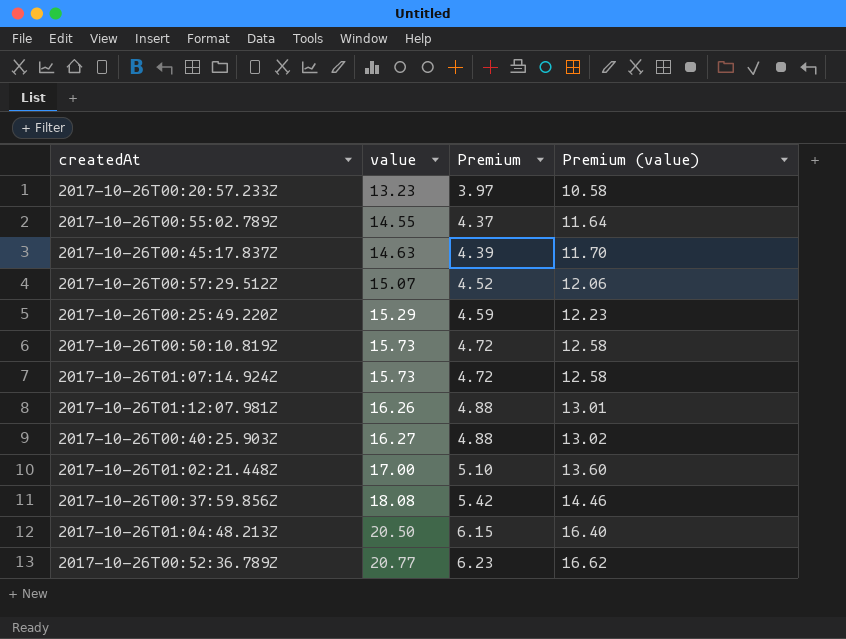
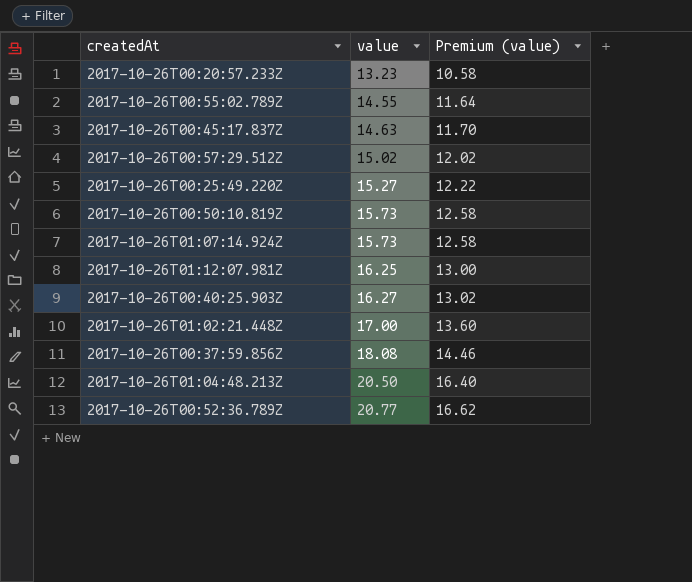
column Premium | formula: [value] * 0.3 -> none
2017-10-26T00:57:29.512Z | value: 15.07 -> 15.02
2017-10-26T00:57:29.512Z | Premium (value): 12.06 -> 12.02
2017-10-26T00:25:49.220Z | value: 15.29 -> 15.27
2017-10-26T00:25:49.220Z | Premium (value): 12.23 -> 12.22
2017-10-26T01:12:07.981Z | value: 16.26 -> 16.25
2017-10-26T01:12:07.981Z | Premium (value): 13.01 -> 13.00

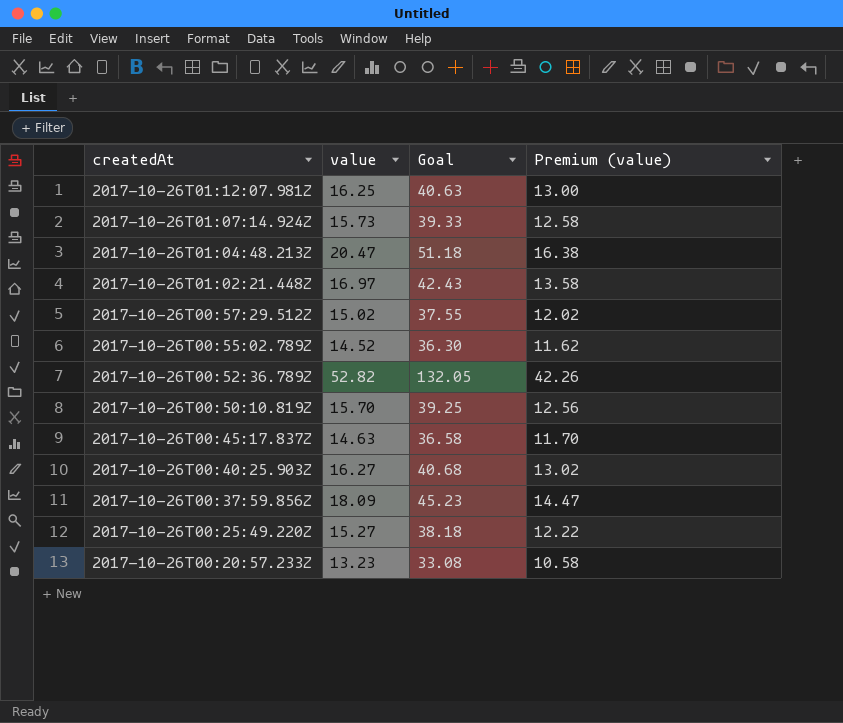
row order: value ascending -> createdAt descending
column Goal | formula: none -> [value] * 2.5
2017-10-26T01:04:48.213Z | value: 20.50 -> 20.47
2017-10-26T01:04:48.213Z | Premium (value): 16.40 -> 16.38
2017-10-26T01:02:21.448Z | value: 17.00 -> 16.97
2017-10-26T01:02:21.448Z | Premium (value): 13.60 -> 13.58
2017-10-26T00:55:02.789Z | value: 14.55 -> 14.52
2017-10-26T00:55:02.789Z | Premium (value): 11.64 -> 11.62
2017-10-26T00:52:36.789Z | value: 20.77 -> 52.82
2017-10-26T00:52:36.789Z | Premium (value): 16.62 -> 42.26
2017-10-26T00:50:10.819Z | value: 15.73 -> 15.70
2017-10-26T00:50:10.819Z | Premium (value): 12.58 -> 12.56
2017-10-26T00:37:59.856Z | value: 18.08 -> 18.09
2017-10-26T00:37:59.856Z | Premium (value): 14.46 -> 14.47

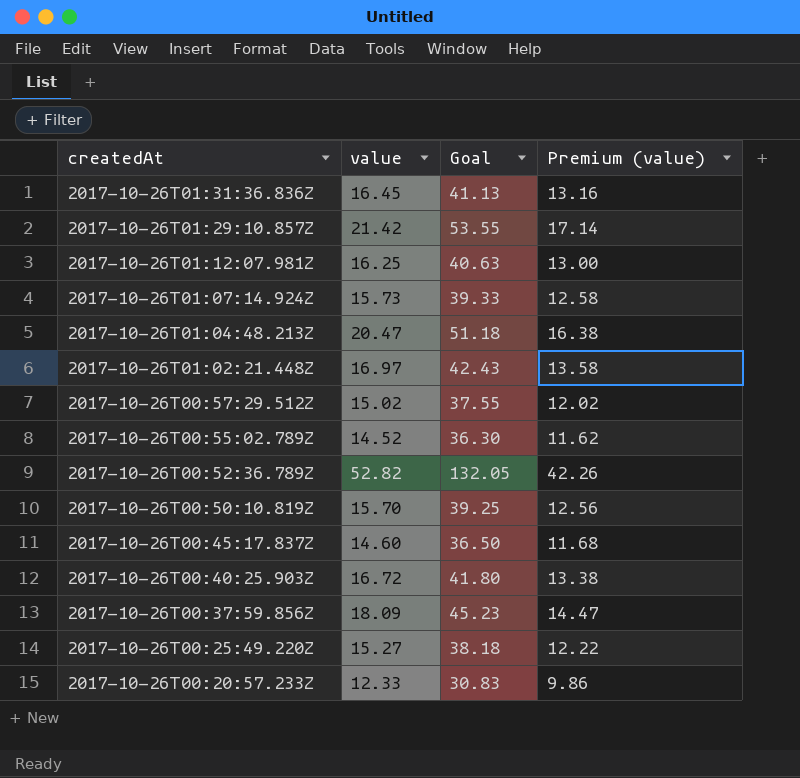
row 2017-10-26T01:31:36.836Z: none -> 16.45 | 41.13 | 13.16
row 2017-10-26T01:29:10.857Z: none -> 21.42 | 53.55 | 17.14
2017-10-26T00:45:17.837Z | value: 14.63 -> 14.60
2017-10-26T00:45:17.837Z | Goal: 36.58 -> 36.50
2017-10-26T00:45:17.837Z | Premium (value): 11.70 -> 11.68
2017-10-26T00:40:25.903Z | value: 16.27 -> 16.72
2017-10-26T00:40:25.903Z | Goal: 40.68 -> 41.80
2017-10-26T00:40:25.903Z | Premium (value): 13.02 -> 13.38
2017-10-26T00:20:57.233Z | value: 13.23 -> 12.33
2017-10-26T00:20:57.233Z | Goal: 33.08 -> 30.83
2017-10-26T00:20:57.233Z | Premium (value): 10.58 -> 9.86

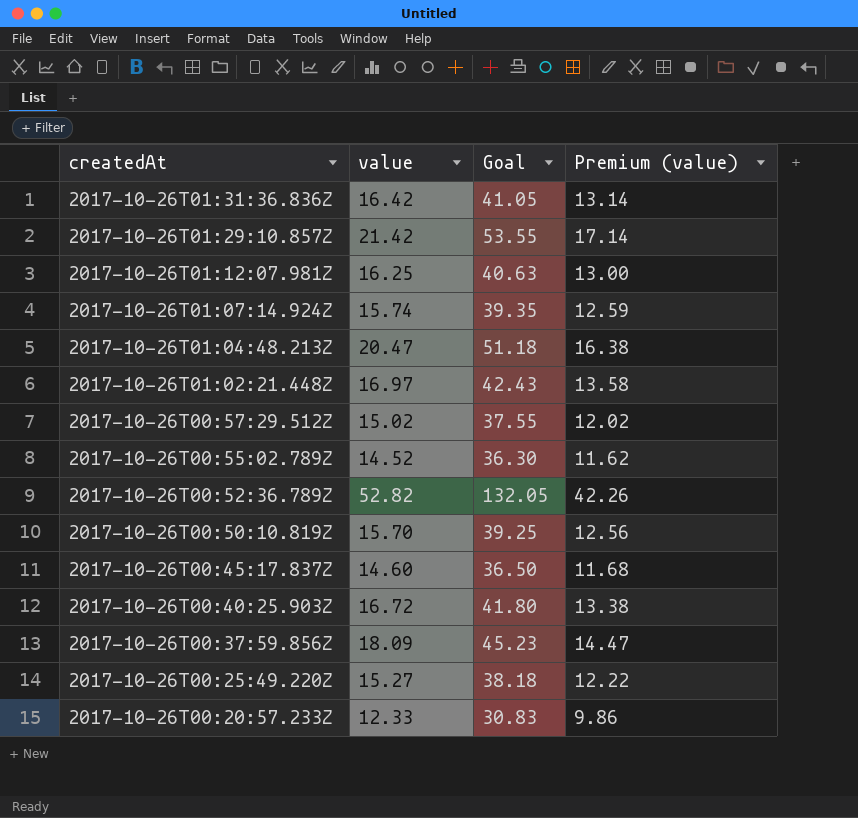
2017-10-26T01:31:36.836Z | value: 16.45 -> 16.42
2017-10-26T01:31:36.836Z | Goal: 41.13 -> 41.05
2017-10-26T01:31:36.836Z | Premium (value): 13.16 -> 13.14
2017-10-26T01:07:14.924Z | value: 15.73 -> 15.74
2017-10-26T01:07:14.924Z | Goal: 39.33 -> 39.35
2017-10-26T01:07:14.924Z | Premium (value): 12.58 -> 12.59

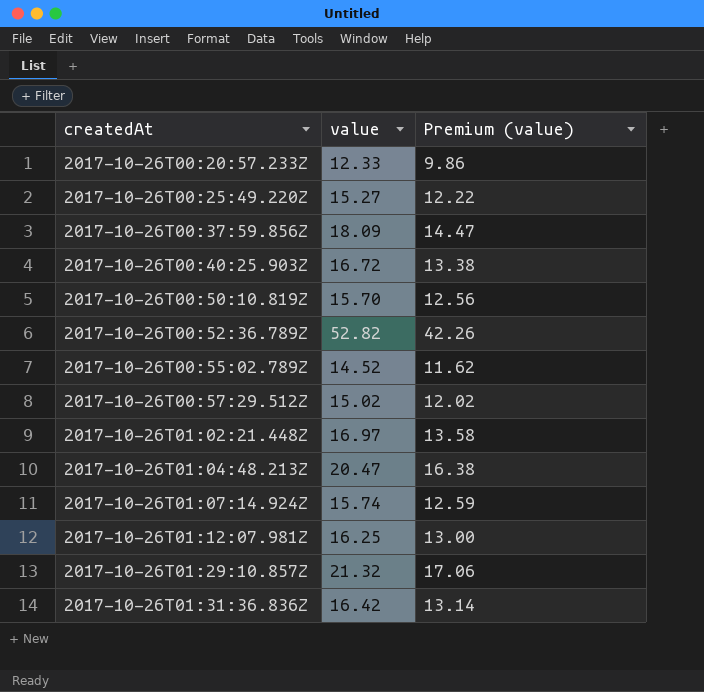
row order: createdAt descending -> createdAt ascending
column Goal | formula: [value] * 2.5 -> none
row 2017-10-26T00:45:17.837Z: 14.60 | 36.50 | 11.68 -> none
2017-10-26T01:29:10.857Z | value: 21.42 -> 21.32
2017-10-26T01:29:10.857Z | Premium (value): 17.14 -> 17.06

